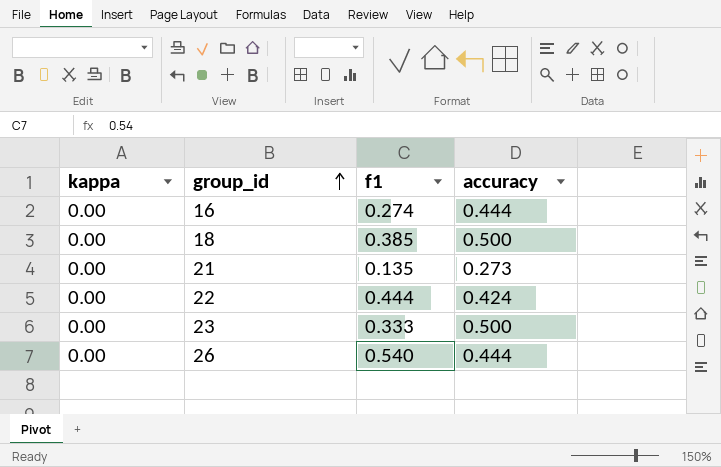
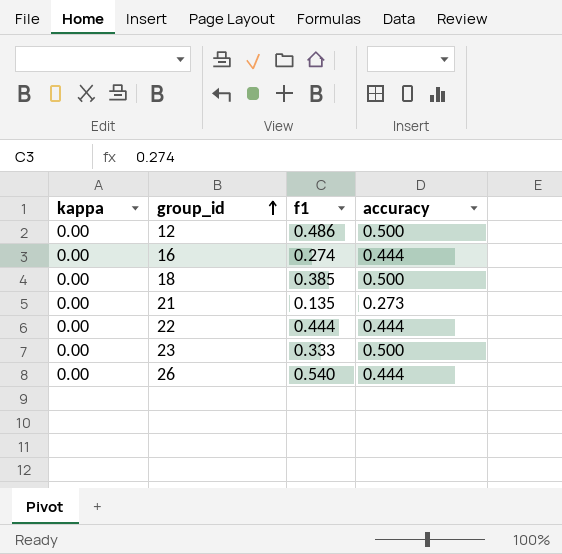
row 12: none -> 0.00 | 0.486 | 0.500
22 | accuracy: 0.424 -> 0.444

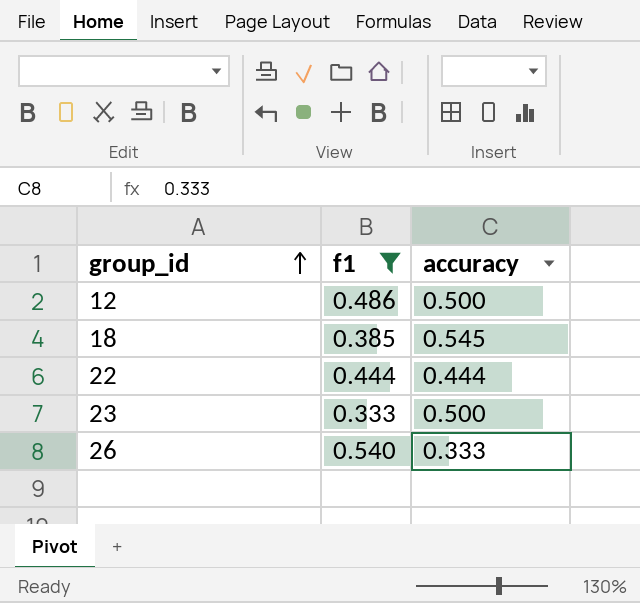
filter: none -> f1 >= 0.333
column kappa | position: 1 -> none
18 | accuracy: 0.500 -> 0.545
26 | accuracy: 0.444 -> 0.333

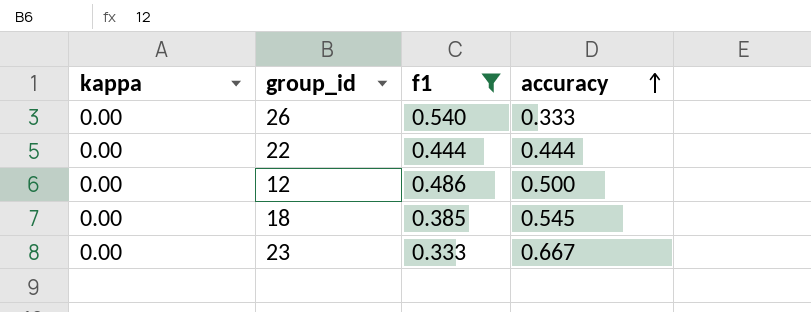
row order: group_id ascending -> accuracy ascending
column kappa | position: none -> 1
23 | accuracy: 0.500 -> 0.667

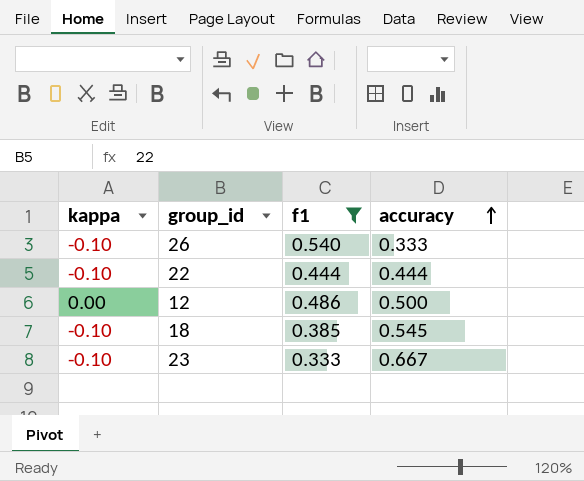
26 | kappa: 0.00 -> -0.10
22 | kappa: 0.00 -> -0.10
18 | kappa: 0.00 -> -0.10
23 | kappa: 0.00 -> -0.10

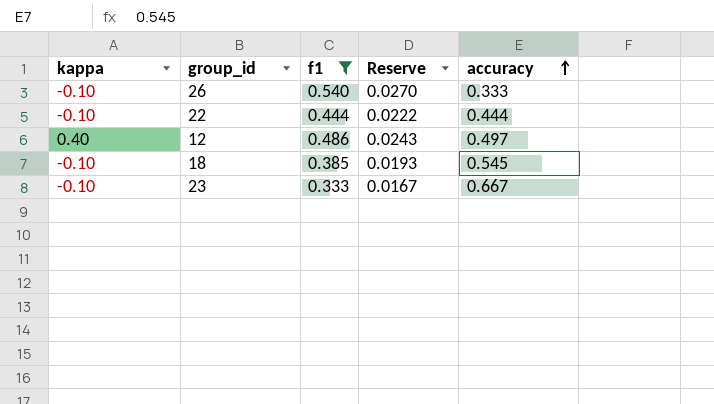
column Reserve | formula: none -> [f1] * 0.05
12 | kappa: 0.00 -> 0.40
12 | accuracy: 0.500 -> 0.497

